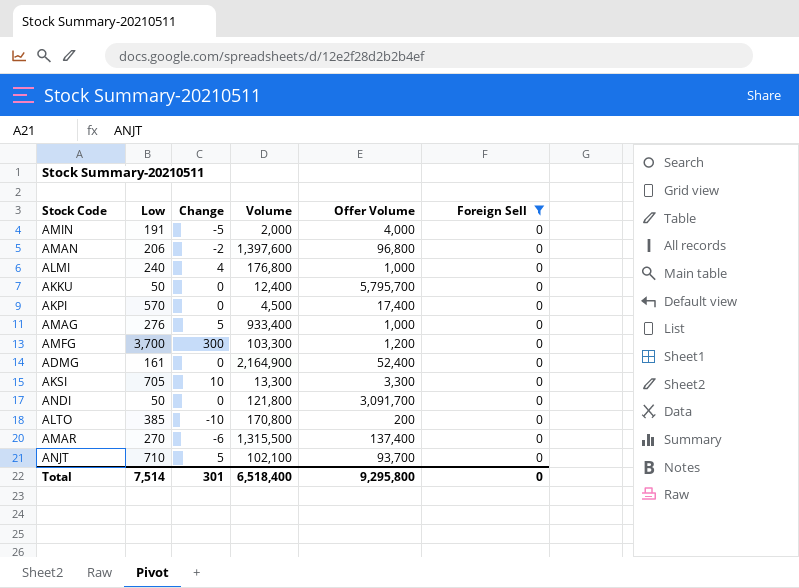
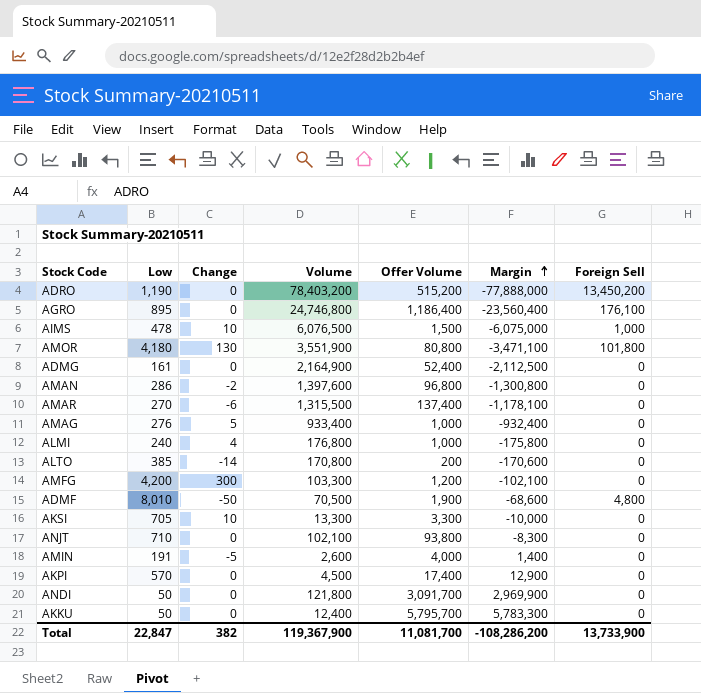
filter: Foreign Sell = 0 -> none
row order: none -> Margin ascending
column Margin | formula: none -> [Offer Volume] - [Volume]
AMAN | Low: 206 -> 286
ALTO | Change: -10 -> -14
AMFG | Low: 3,700 -> 4,200
ANJT | Change: 5 -> 0
ANJT | Offer Volume: 93,700 -> 93,800
AMIN | Volume: 2,000 -> 2,600
Total | Low: 7,514 -> 22,847
Total | Change: 301 -> 382
Total | Volume: 6,518,400 -> 119,367,900
Total | Offer Volume: 9,295,800 -> 11,081,700
Total | Foreign Sell: 0 -> 13,733,900

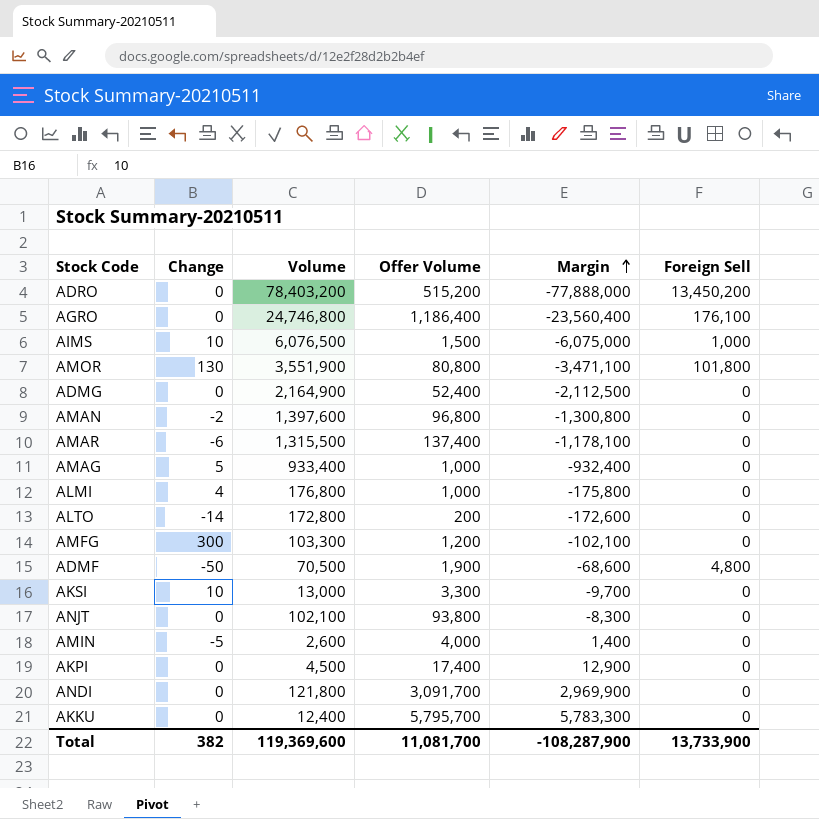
column Low | position: 2 -> none
ALTO | Volume: 170,800 -> 172,800
ALTO | Margin: -170,600 -> -172,600
AKSI | Volume: 13,300 -> 13,000
AKSI | Margin: -10,000 -> -9,700
Total | Volume: 119,367,900 -> 119,369,600
Total | Margin: -108,286,200 -> -108,287,900

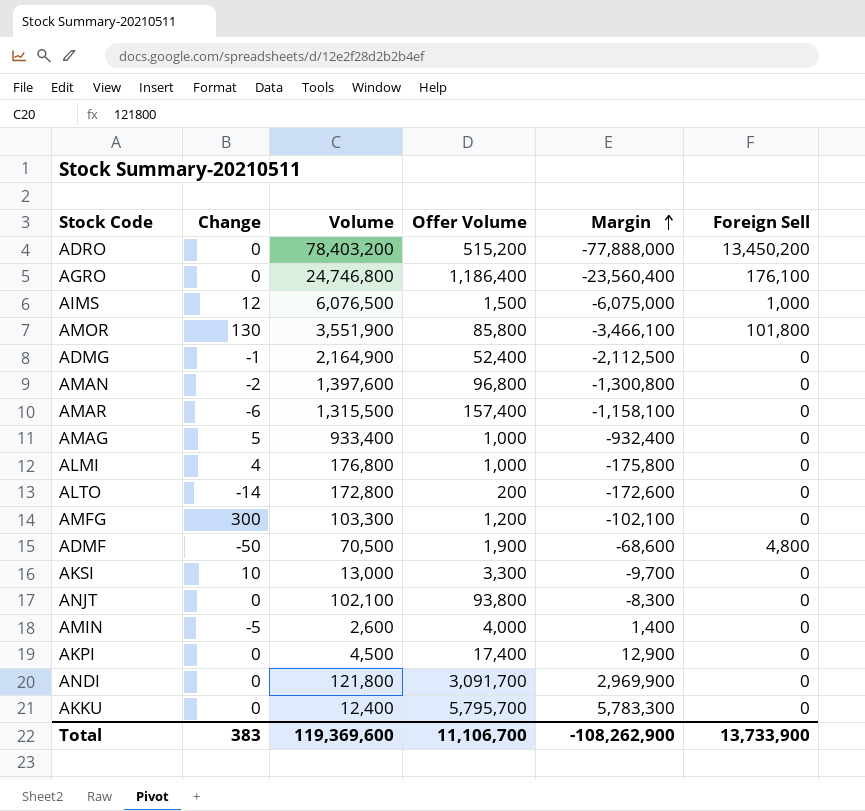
AIMS | Change: 10 -> 12
AMOR | Offer Volume: 80,800 -> 85,800
AMOR | Margin: -3,471,100 -> -3,466,100
ADMG | Change: 0 -> -1
AMAR | Offer Volume: 137,400 -> 157,400
AMAR | Margin: -1,178,100 -> -1,158,100
Total | Change: 382 -> 383
Total | Offer Volume: 11,081,700 -> 11,106,700
Total | Margin: -108,287,900 -> -108,262,900

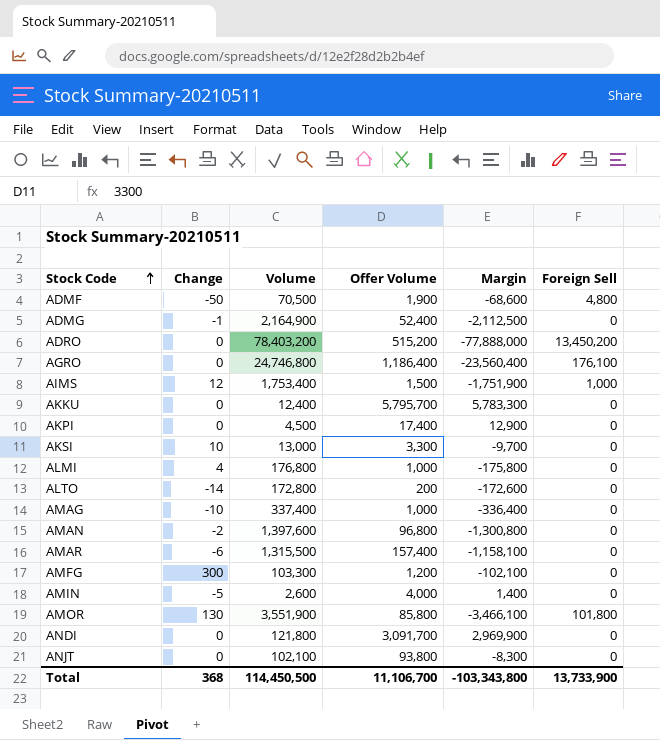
row order: Margin ascending -> Stock Code ascending
AIMS | Volume: 6,076,500 -> 1,753,400
AIMS | Margin: -6,075,000 -> -1,751,900
AMAG | Change: 5 -> -10
AMAG | Volume: 933,400 -> 337,400
AMAG | Margin: -932,400 -> -336,400
Total | Change: 383 -> 368
Total | Volume: 119,369,600 -> 114,450,500
Total | Margin: -108,262,900 -> -103,343,800

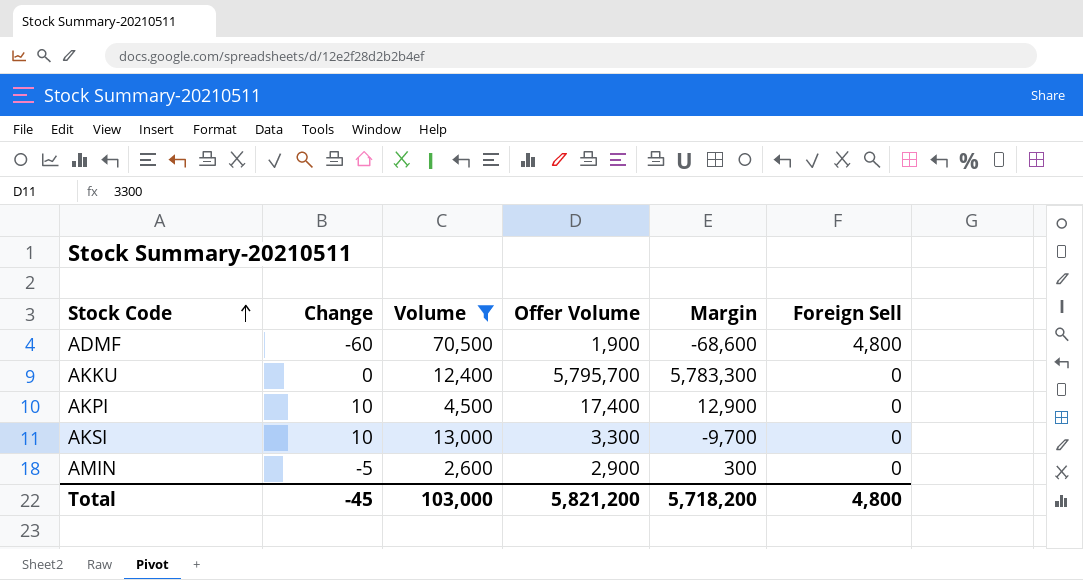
filter: none -> Volume <= 70,500
ADMF | Change: -50 -> -60
AKPI | Change: 0 -> 10
AMIN | Offer Volume: 4,000 -> 2,900
AMIN | Margin: 1,400 -> 300
Total | Change: 368 -> -45
Total | Volume: 114,450,500 -> 103,000
Total | Offer Volume: 11,106,700 -> 5,821,200
Total | Margin: -103,343,800 -> 5,718,200
Total | Foreign Sell: 13,733,900 -> 4,800

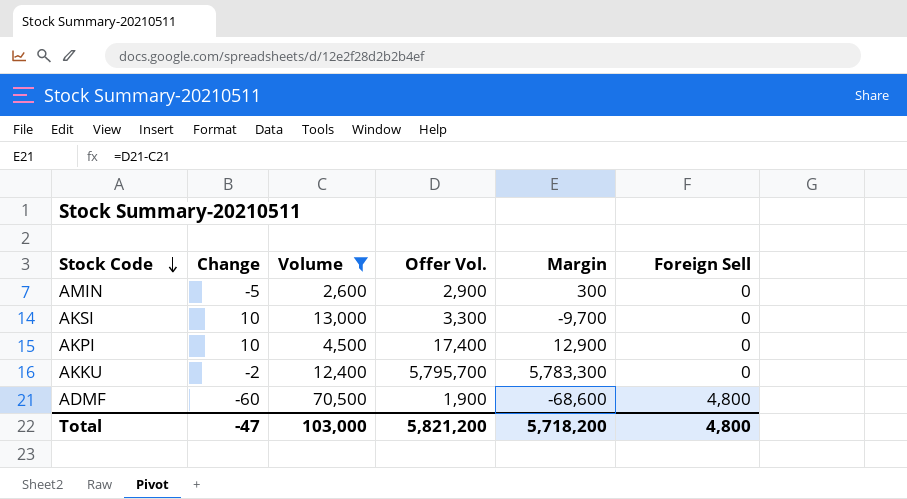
row order: Stock Code ascending -> Stock Code descending
column name: Offer Volume -> Offer Vol.
AKKU | Change: 0 -> -2
Total | Change: -45 -> -47

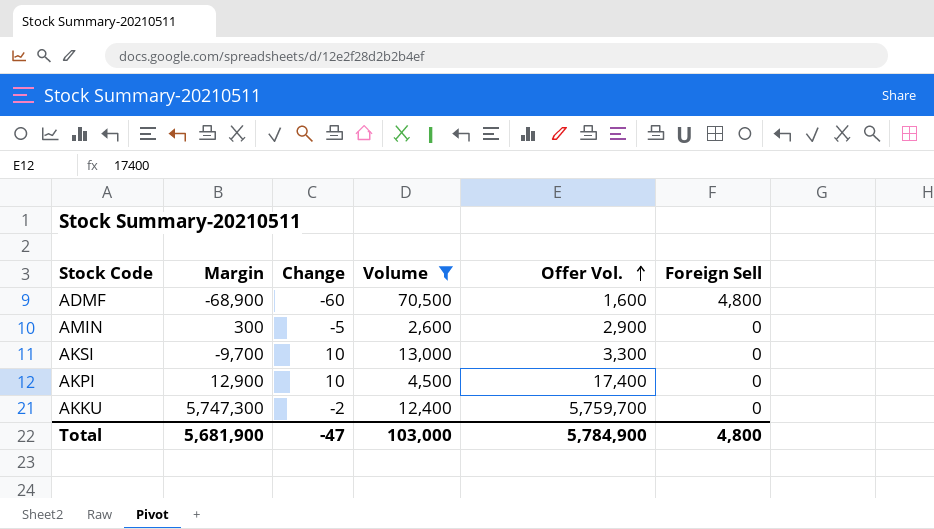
row order: Stock Code descending -> Offer Vol. ascending
column Margin | position: 5 -> 2
ADMF | Margin: -68,600 -> -68,900
ADMF | Offer Vol.: 1,900 -> 1,600
AKKU | Margin: 5,783,300 -> 5,747,300
AKKU | Offer Vol.: 5,795,700 -> 5,759,700
Total | Margin: 5,718,200 -> 5,681,900
Total | Offer Vol.: 5,821,200 -> 5,784,900

